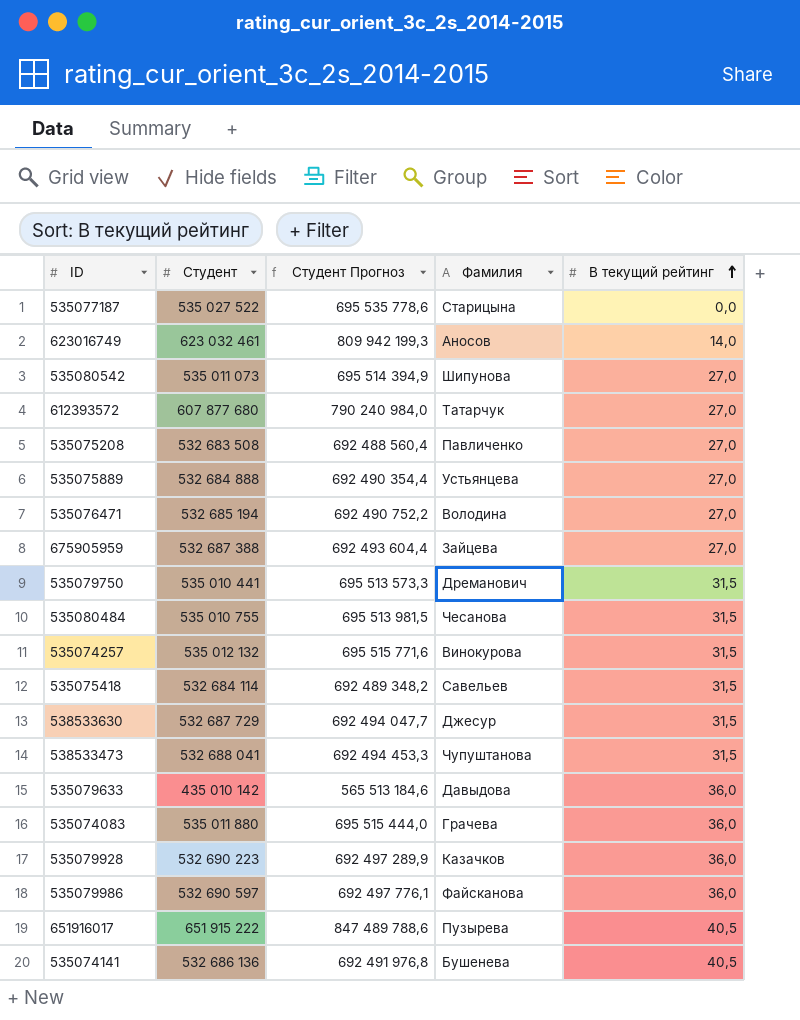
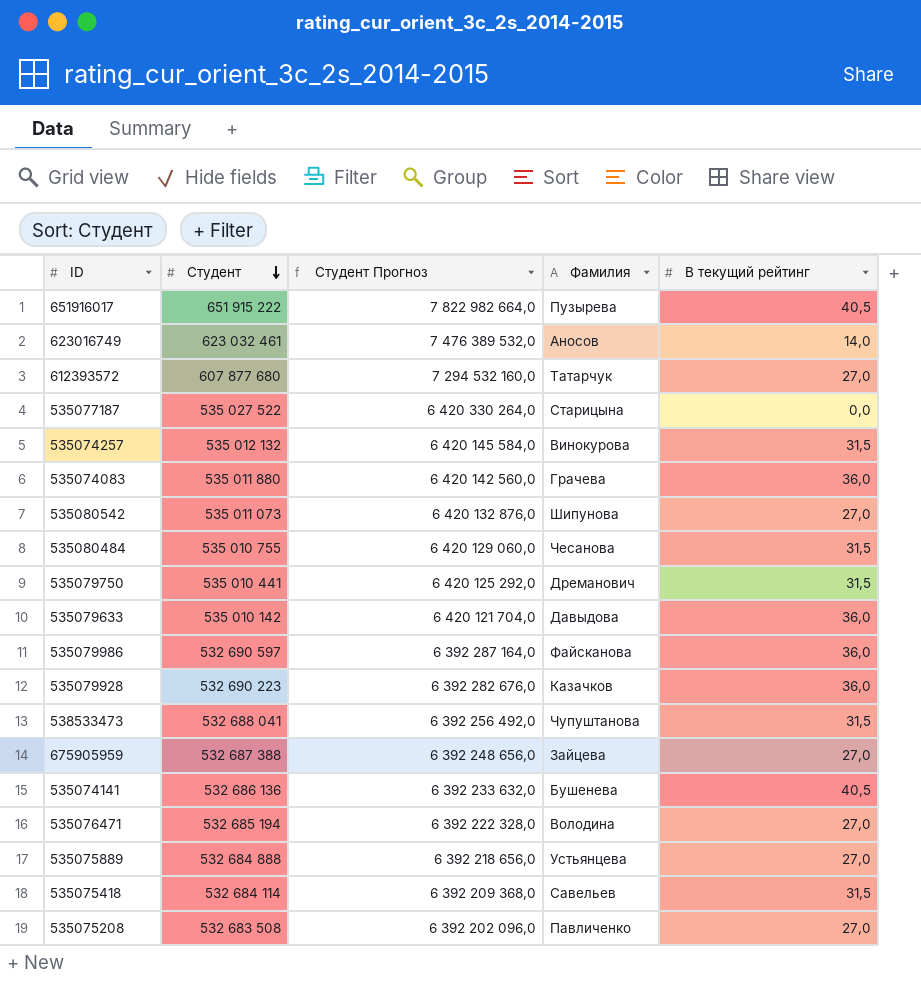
row order: В текущий рейтинг ascending -> Студент descending
column Студент Прогноз | formula: [Студент] * 1,3 -> [Студент] * 12
row 538533630: 532 687 729 | 692 494 047,7 | Джесур | 31,5 -> none
535079633 | Студент: 435 010 142 -> 535 010 142

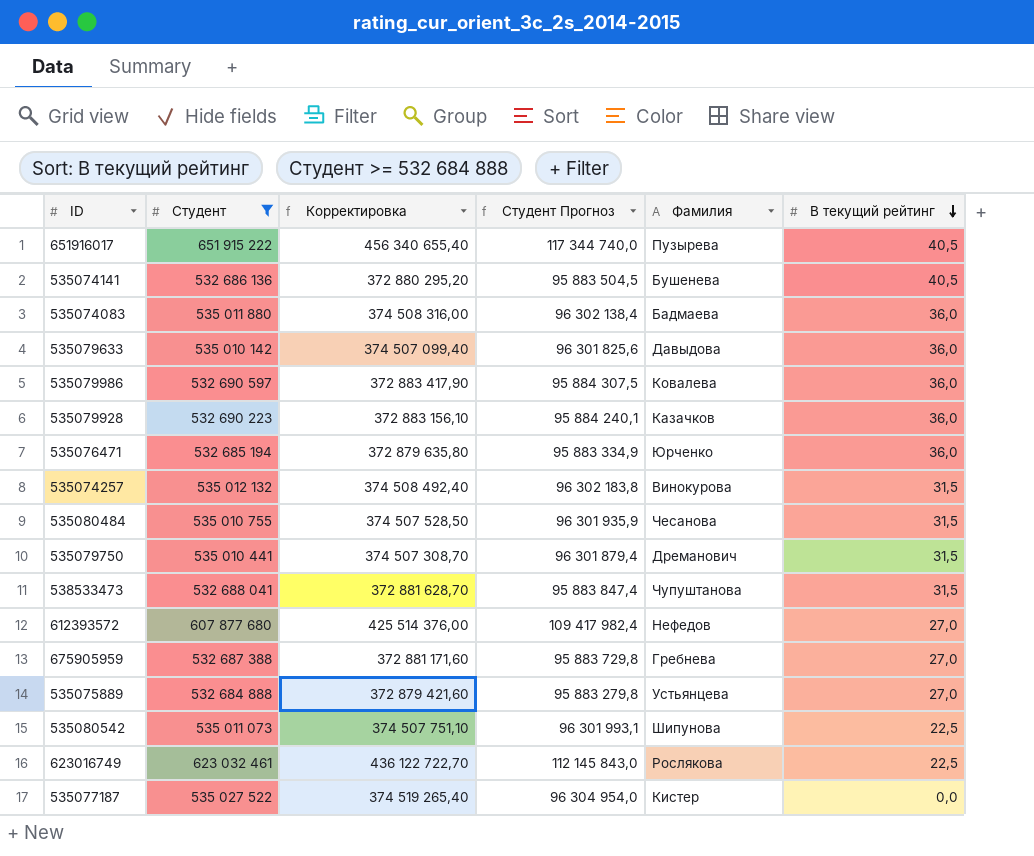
filter: none -> Студент >= 532 684 888
row order: Студент descending -> В текущий рейтинг descending
column Корректировка | formula: none -> [Студент] * 0,7
column Студент Прогноз | formula: [Студент] * 12 -> [Студент] * 0,18
535074083 | Фамилия: Грачева -> Бадмаева
535079986 | Фамилия: Файсканова -> Ковалева
535076471 | Фамилия: Володина -> Юрченко
535076471 | В текущий рейтинг: 27,0 -> 36,0
612393572 | Фамилия: Татарчук -> Нефедов
675905959 | Фамилия: Зайцева -> Гребнева
535080542 | В текущий рейтинг: 27,0 -> 22,5
623016749 | Фамилия: Аносов -> Рослякова
623016749 | В текущий рейтинг: 14,0 -> 22,5
535077187 | Фамилия: Старицына -> Кистер

